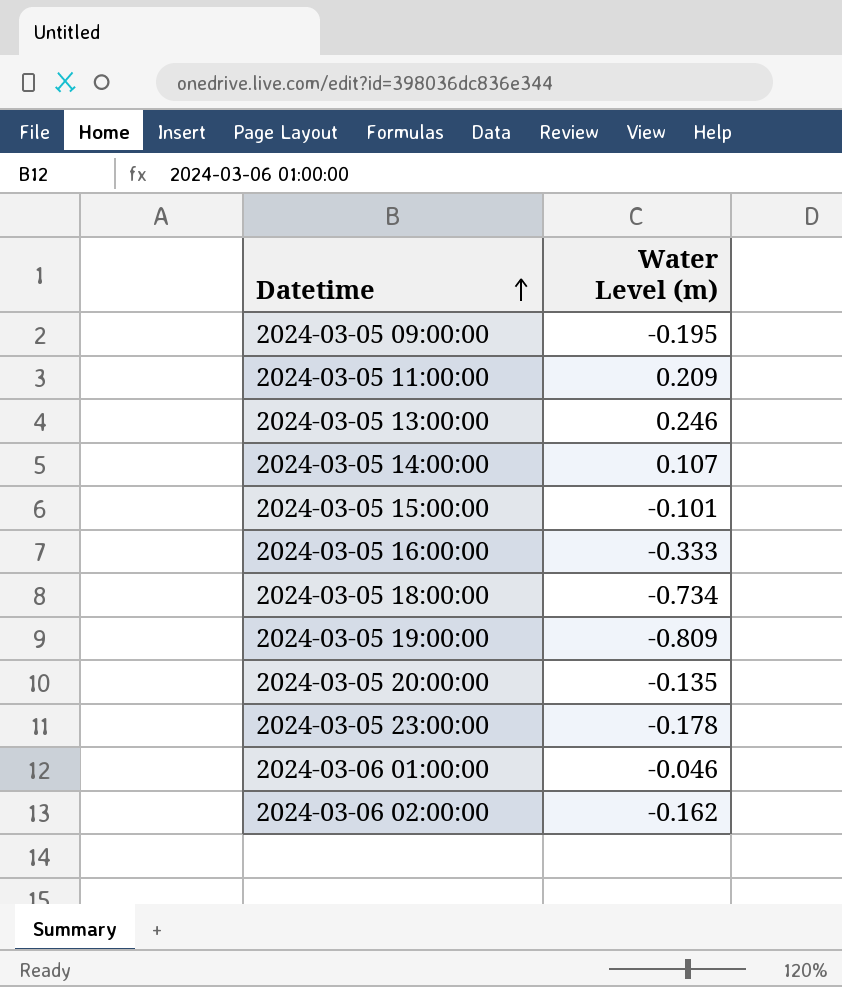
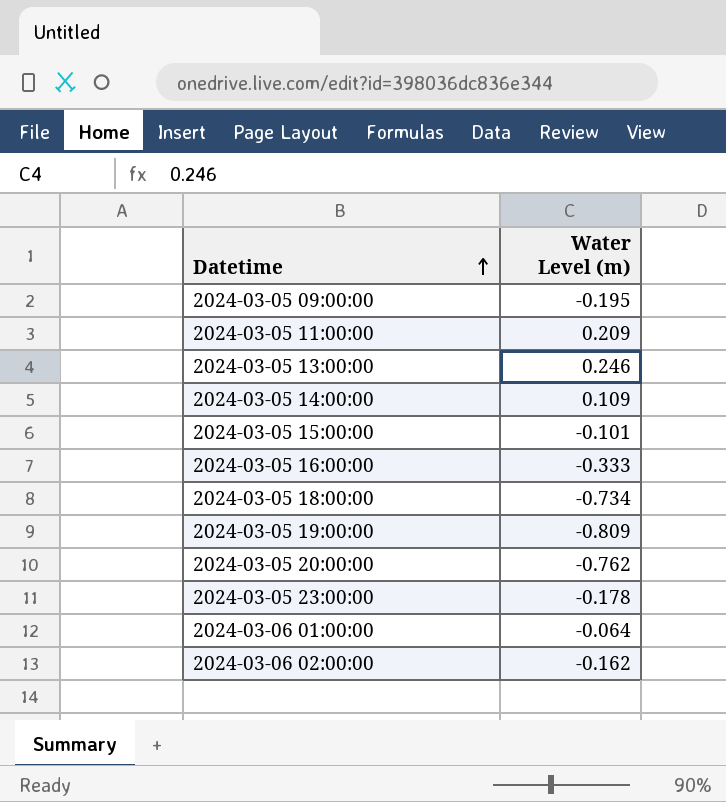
2024-03-05 14:00:00 | Water Level (m): 0.107 -> 0.109
2024-03-05 20:00:00 | Water Level (m): -0.135 -> -0.762
2024-03-06 01:00:00 | Water Level (m): -0.046 -> -0.064

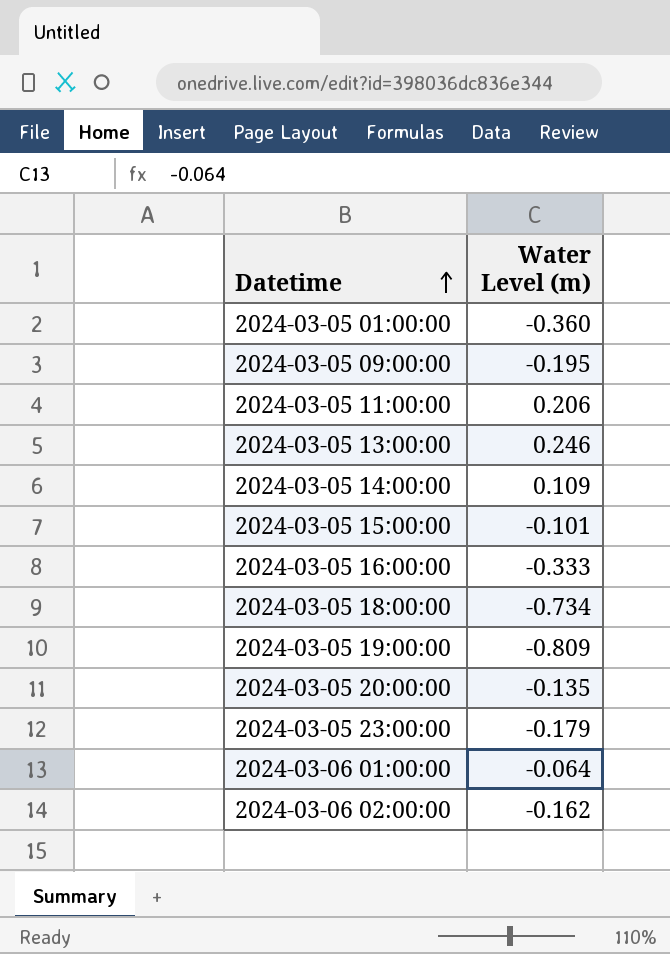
row 2024-03-05 01:00:00: none -> -0.360
2024-03-05 11:00:00 | Water Level (m): 0.209 -> 0.206
2024-03-05 20:00:00 | Water Level (m): -0.762 -> -0.135
2024-03-05 23:00:00 | Water Level (m): -0.178 -> -0.179

